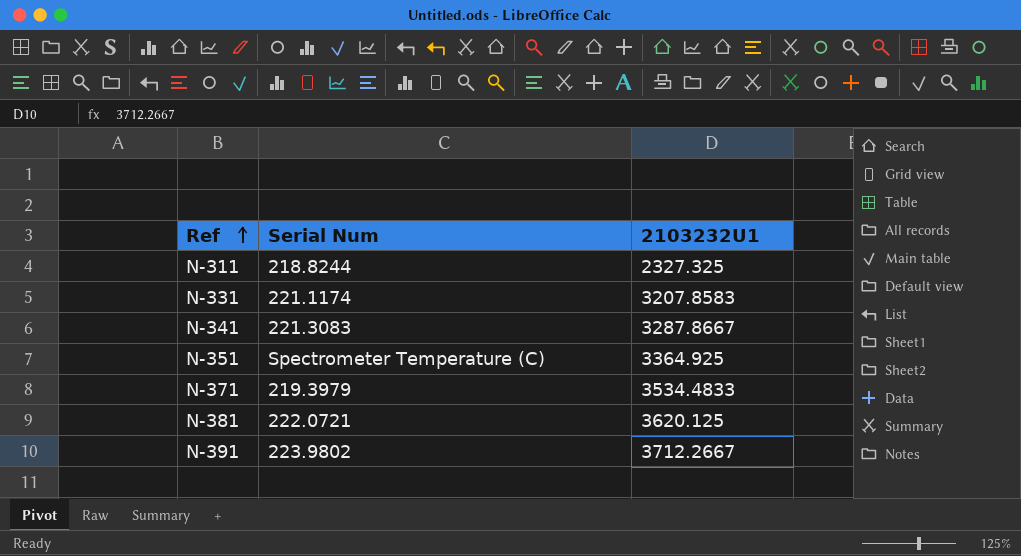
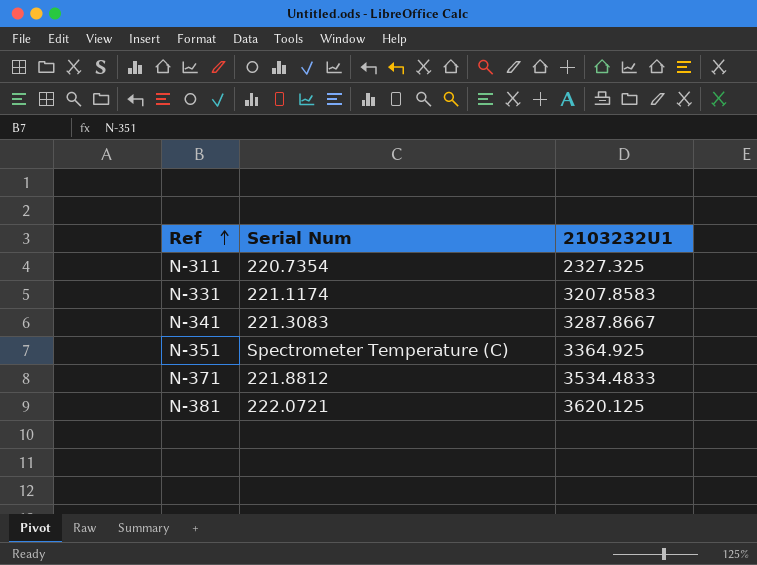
row N-391: 223.9802 | 3712.2667 -> none
N-311 | Serial Num: 218.8244 -> 220.7354
N-371 | Serial Num: 219.3979 -> 221.8812

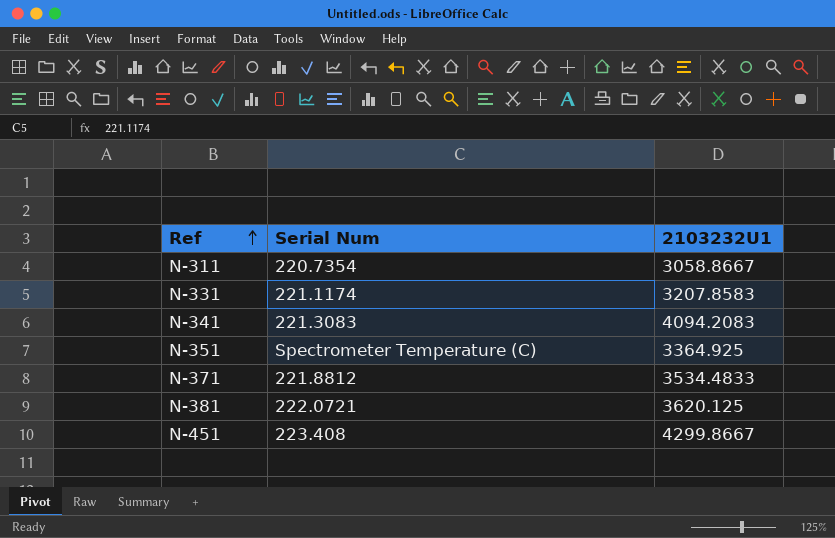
N-311 | 2103232U1: 2327.325 -> 3058.8667
N-341 | 2103232U1: 3287.8667 -> 4094.2083
row N-451: none -> 223.408 | 4299.8667

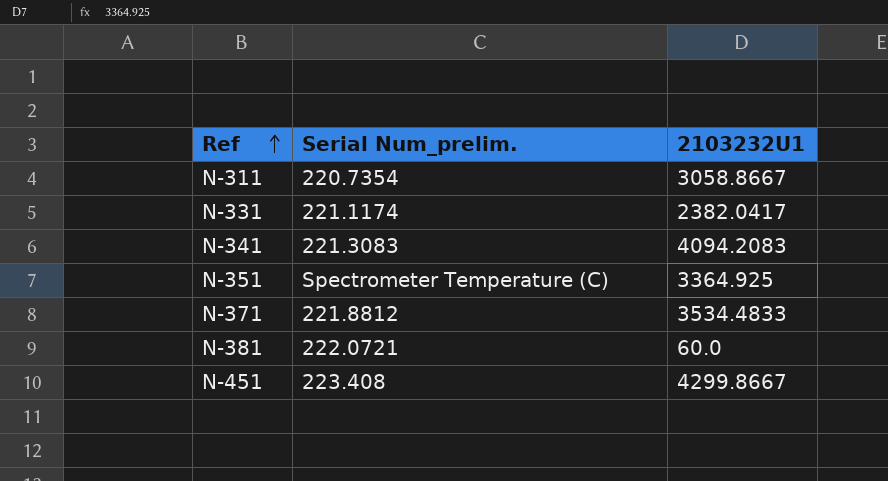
column name: Serial Num -> Serial Num_prelim.
N-331 | 2103232U1: 3207.8583 -> 2382.0417
N-381 | 2103232U1: 3620.125 -> 60.0

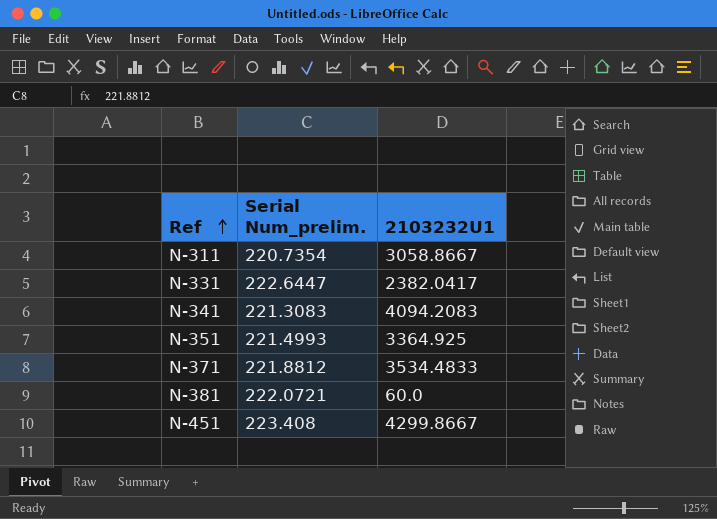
N-331 | Serial Num_prelim.: 221.1174 -> 222.6447
N-351 | Serial Num_prelim.: Spectrometer Temperature (C) -> 221.4993

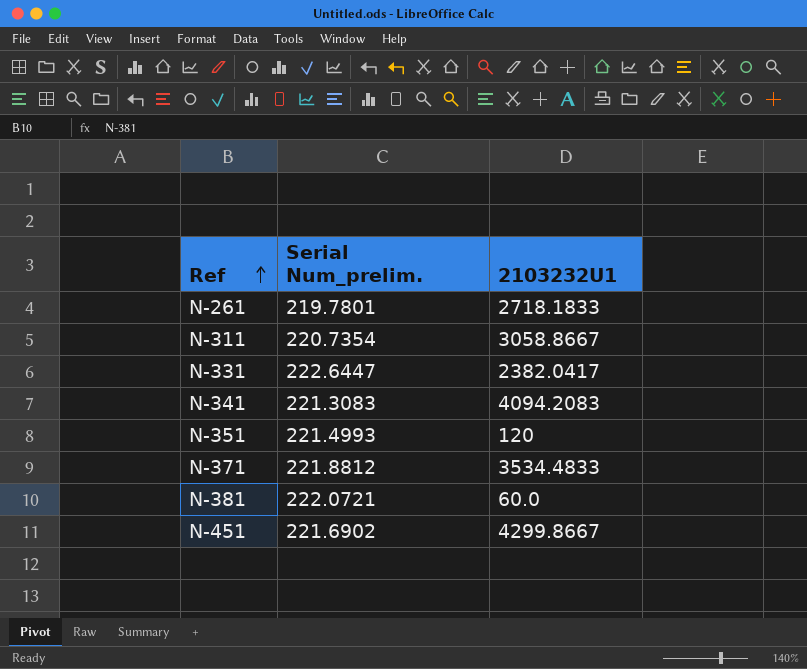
row N-261: none -> 219.7801 | 2718.1833
N-351 | 2103232U1: 3364.925 -> 120
N-451 | Serial Num_prelim.: 223.408 -> 221.6902

